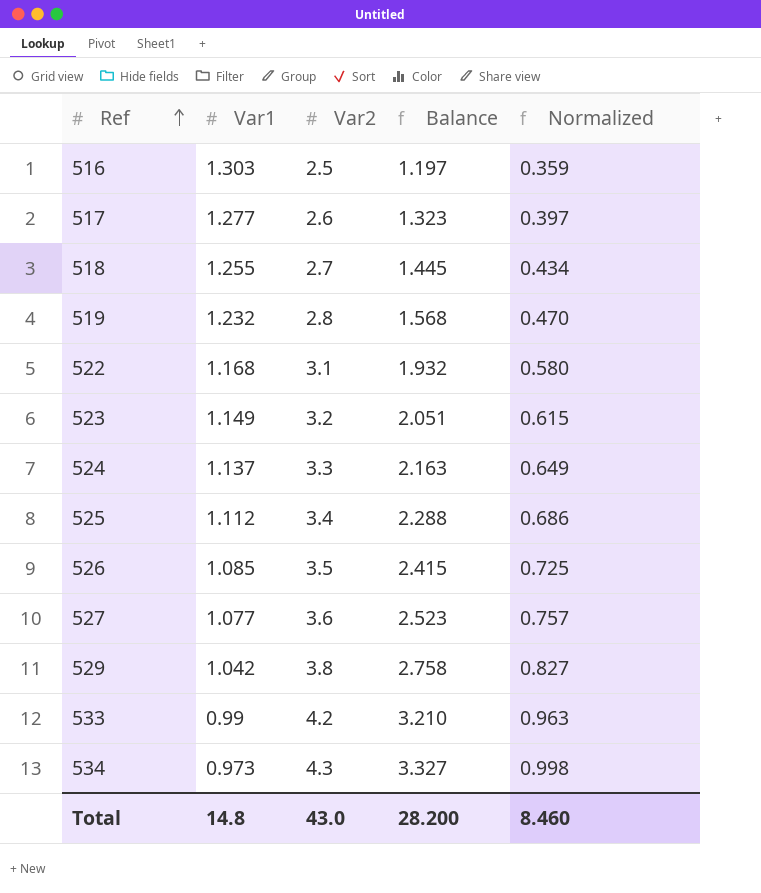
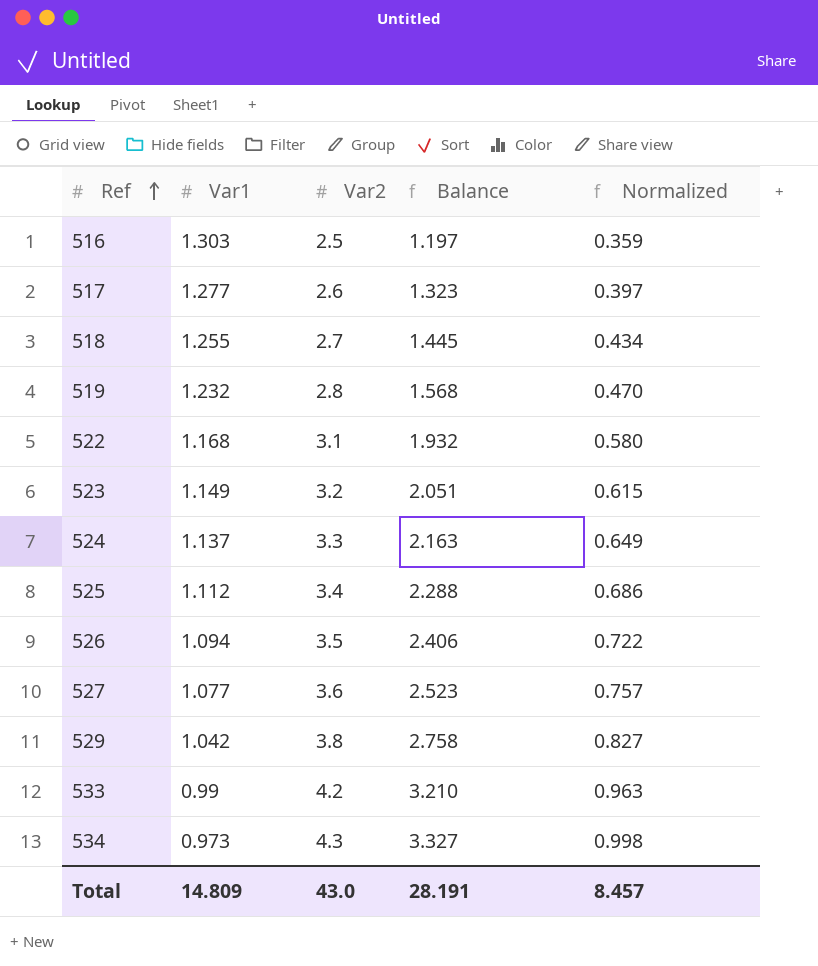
526 | Var1: 1.085 -> 1.094
526 | Balance: 2.415 -> 2.406
526 | Normalized: 0.725 -> 0.722
Total | Var1: 14.8 -> 14.809
Total | Balance: 28.200 -> 28.191
Total | Normalized: 8.460 -> 8.457

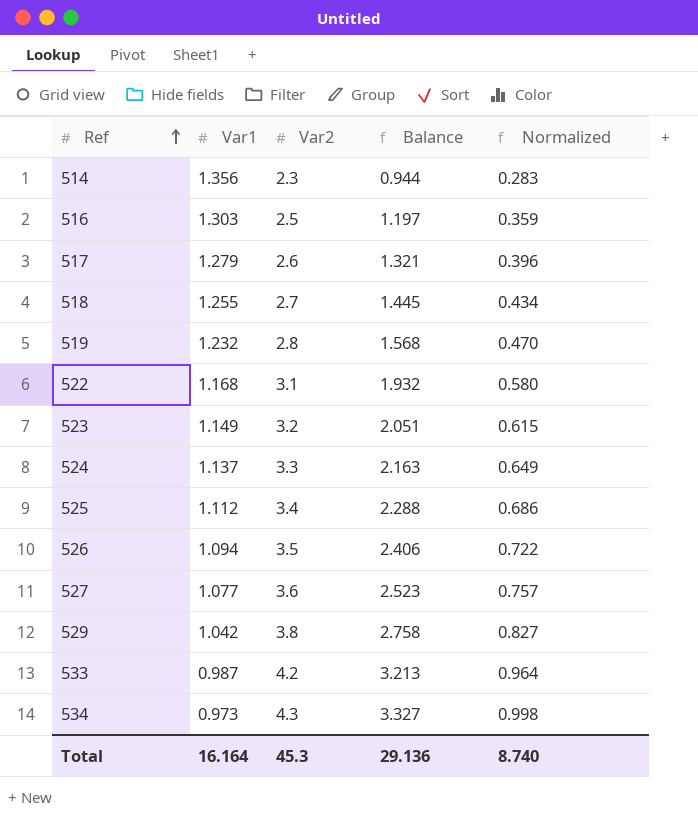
row 514: none -> 1.356 | 2.3 | 0.944 | 0.283
517 | Var1: 1.277 -> 1.279
517 | Balance: 1.323 -> 1.321
517 | Normalized: 0.397 -> 0.396
533 | Var1: 0.99 -> 0.987
533 | Balance: 3.210 -> 3.213
533 | Normalized: 0.963 -> 0.964
Total | Var1: 14.809 -> 16.164
Total | Var2: 43.0 -> 45.3
Total | Balance: 28.191 -> 29.136
Total | Normalized: 8.457 -> 8.740

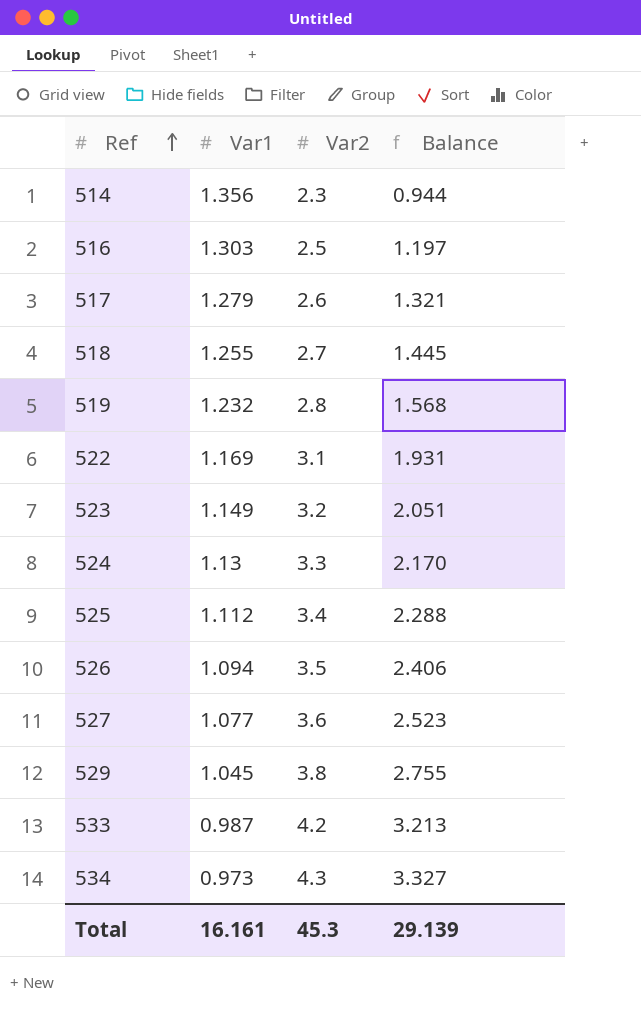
column Normalized | formula: [Balance] * 0.3 -> none
522 | Var1: 1.168 -> 1.169
522 | Balance: 1.932 -> 1.931
524 | Var1: 1.137 -> 1.13
524 | Balance: 2.163 -> 2.170
529 | Var1: 1.042 -> 1.045
529 | Balance: 2.758 -> 2.755
Total | Var1: 16.164 -> 16.161
Total | Balance: 29.136 -> 29.139

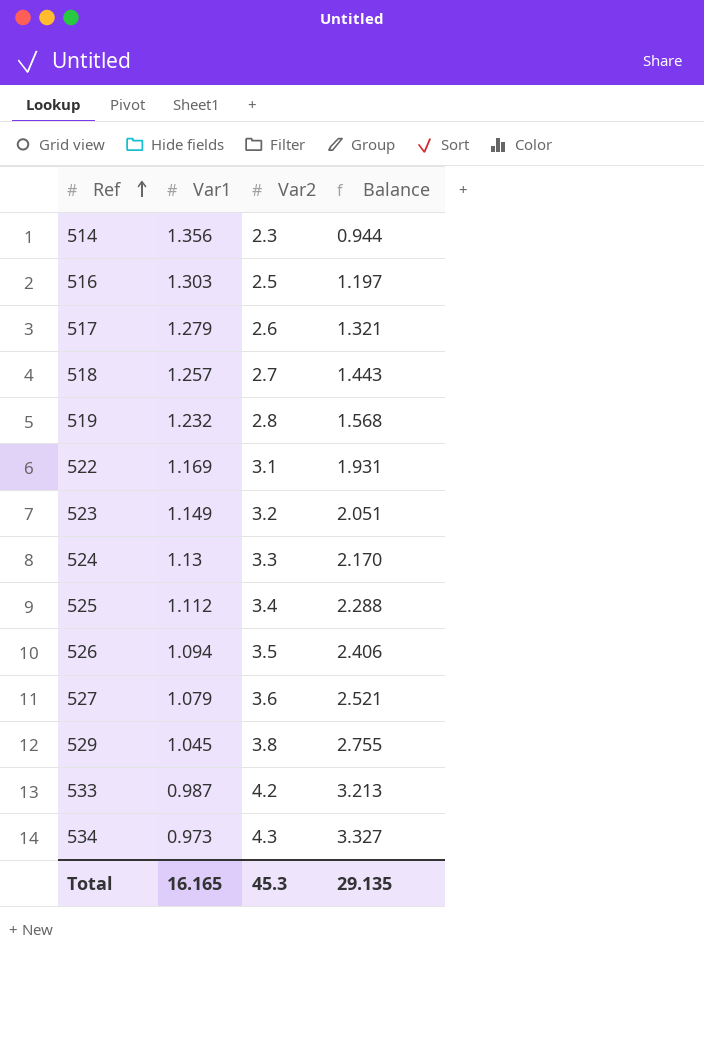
518 | Var1: 1.255 -> 1.257
518 | Balance: 1.445 -> 1.443
527 | Var1: 1.077 -> 1.079
527 | Balance: 2.523 -> 2.521
Total | Var1: 16.161 -> 16.165
Total | Balance: 29.139 -> 29.135

